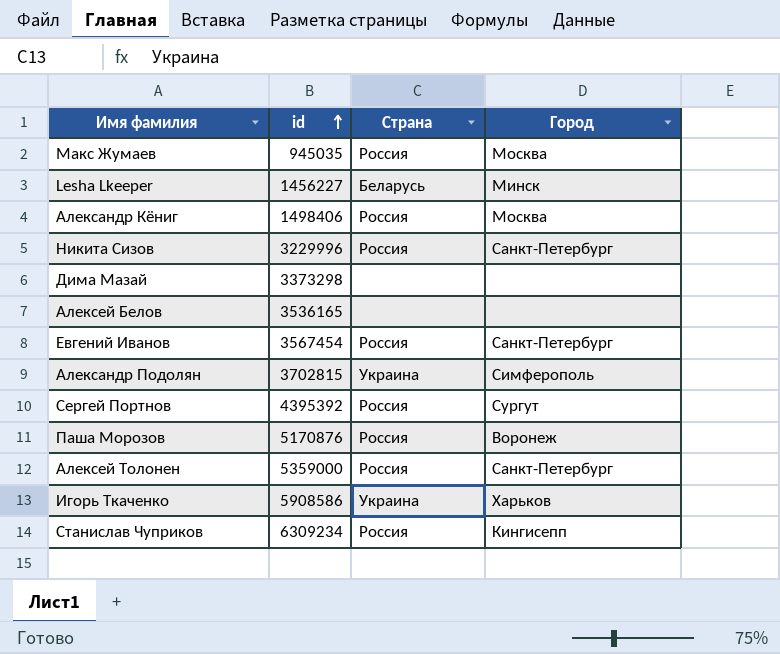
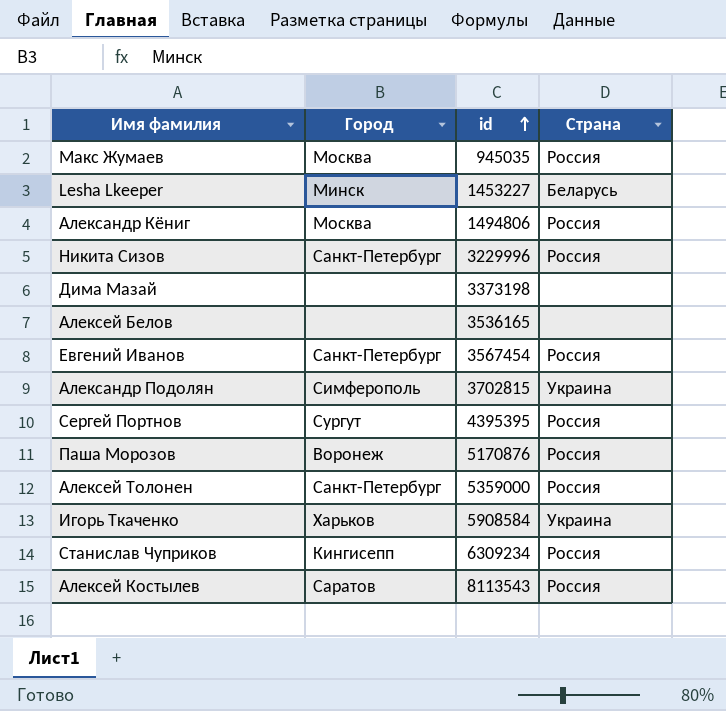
column Город | position: 4 -> 2
Lesha Lkeeper | id: 1456227 -> 1453227
Александр Кёниг | id: 1498406 -> 1494806
Дима Мазай | id: 3373298 -> 3373198
Сергей Портнов | id: 4395392 -> 4395395
Игорь Ткаченко | id: 5908586 -> 5908584
row Алексей Костылев: none -> Саратов | 8113543 | Россия

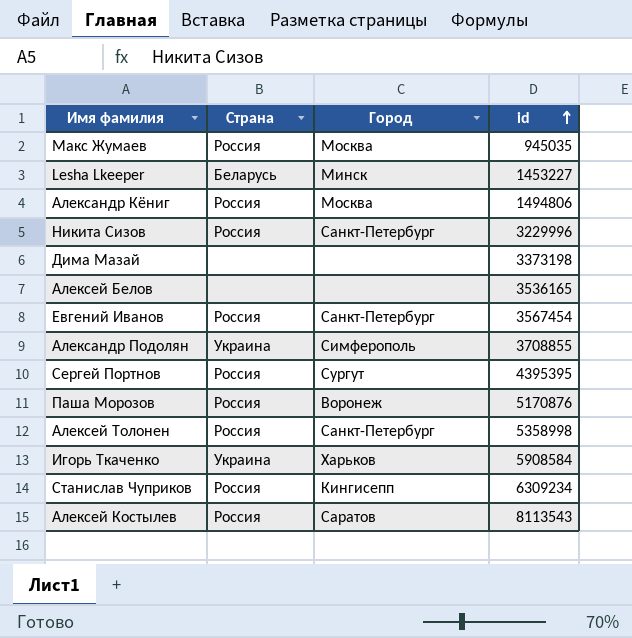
column Страна | position: 4 -> 2
Александр Подолян | id: 3702815 -> 3708855
Алексей Толонен | id: 5359000 -> 5358998

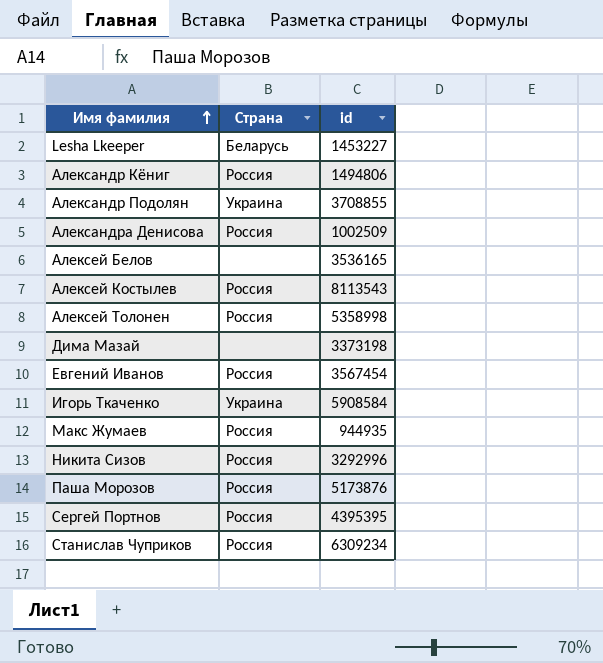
row order: id ascending -> Имя фамилия ascending
column Город | position: 3 -> none
row Александра Денисова: none -> Россия | 1002509
Макс Жумаев | id: 945035 -> 944935
Никита Сизов | id: 3229996 -> 3292996
Паша Морозов | id: 5170876 -> 5173876

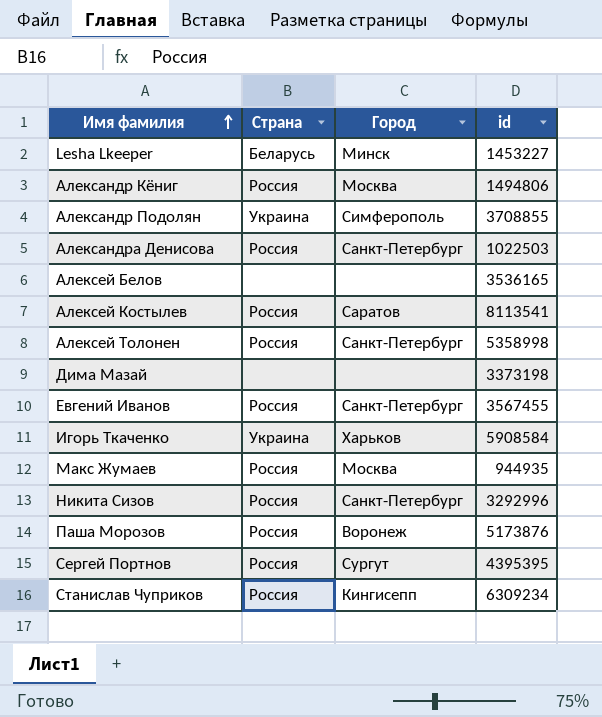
column Город | position: none -> 3
Александра Денисова | id: 1002509 -> 1022503
Алексей Костылев | id: 8113543 -> 8113541
Евгений Иванов | id: 3567454 -> 3567455

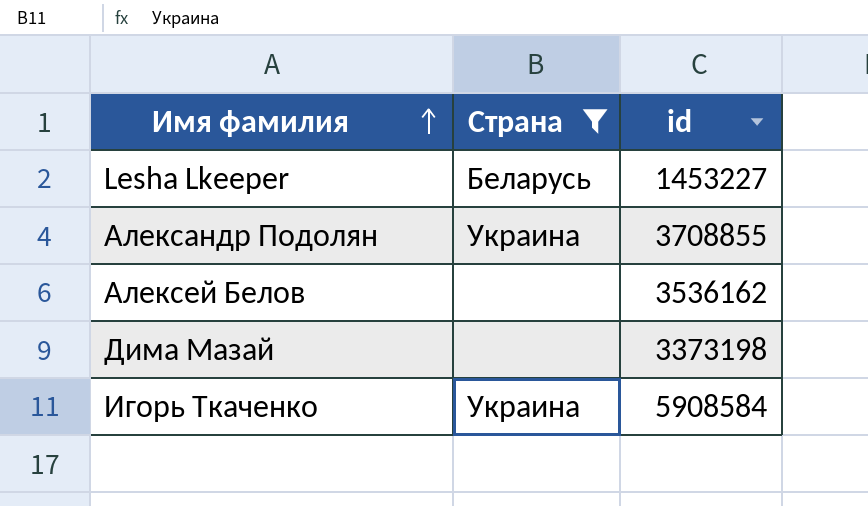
filter: none -> Страна != Россия
column Город | position: 3 -> none
Алексей Белов | id: 3536165 -> 3536162

